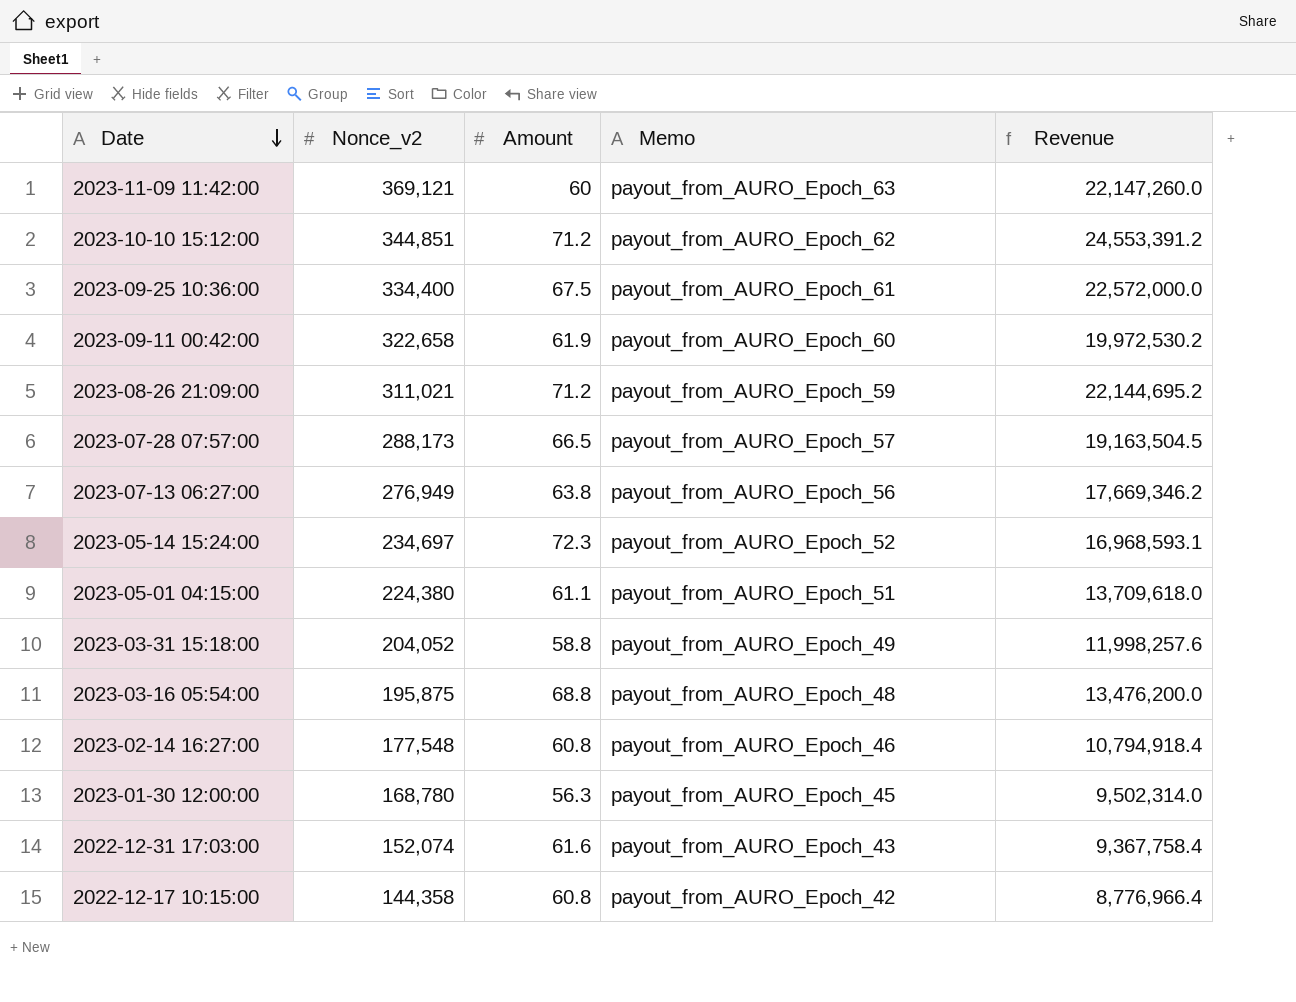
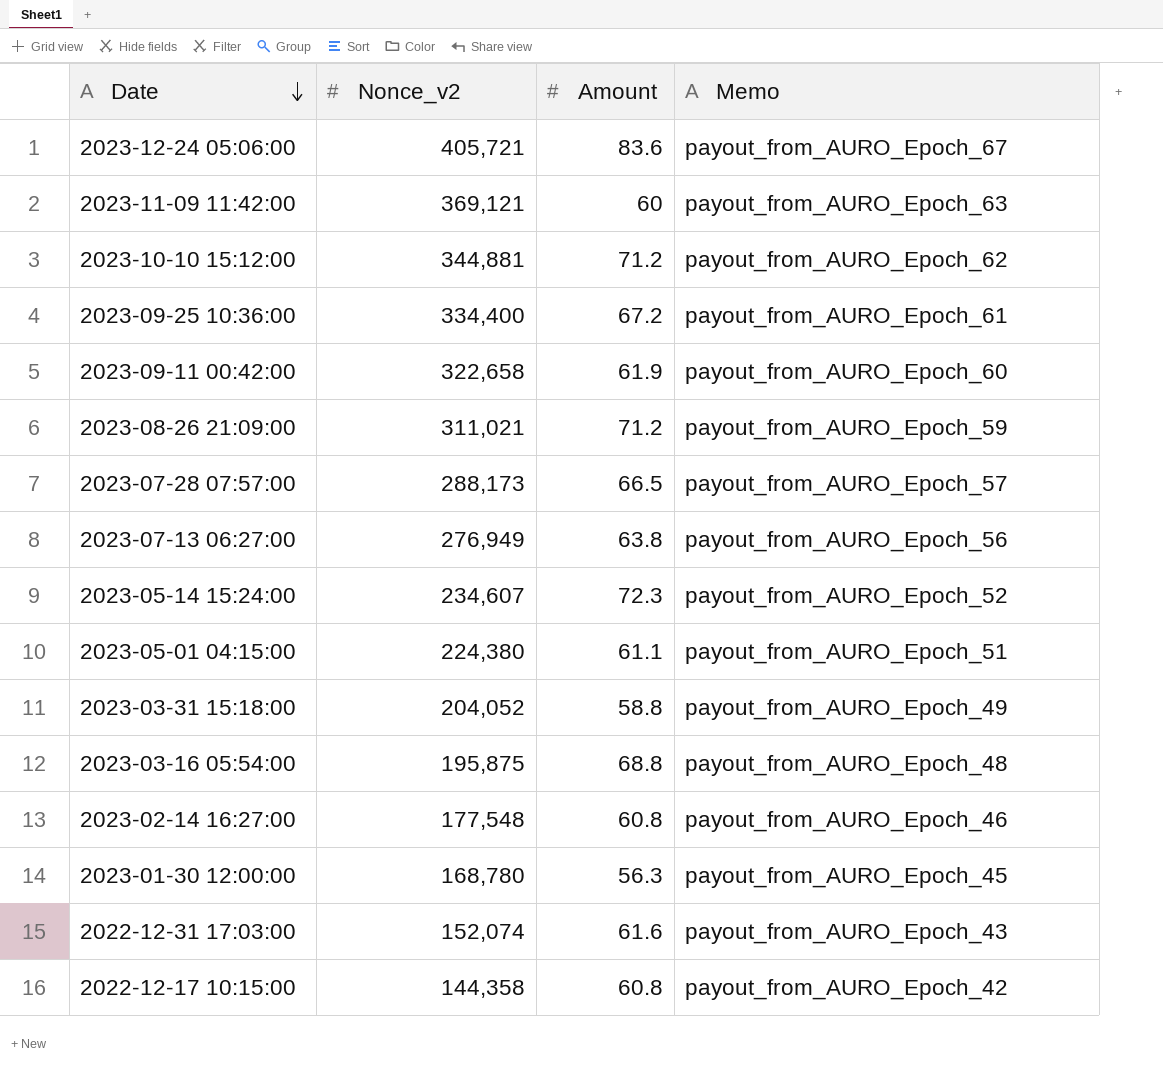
column Revenue | formula: [Nonce_v2] * [Amount] -> none
row 2023-12-24 05:06:00: none -> 405,721 | 83.6 | payout_from_AURO_Epoch_67
2023-10-10 15:12:00 | Nonce_v2: 344,851 -> 344,881
2023-09-25 10:36:00 | Amount: 67.5 -> 67.2
2023-05-14 15:24:00 | Nonce_v2: 234,697 -> 234,607

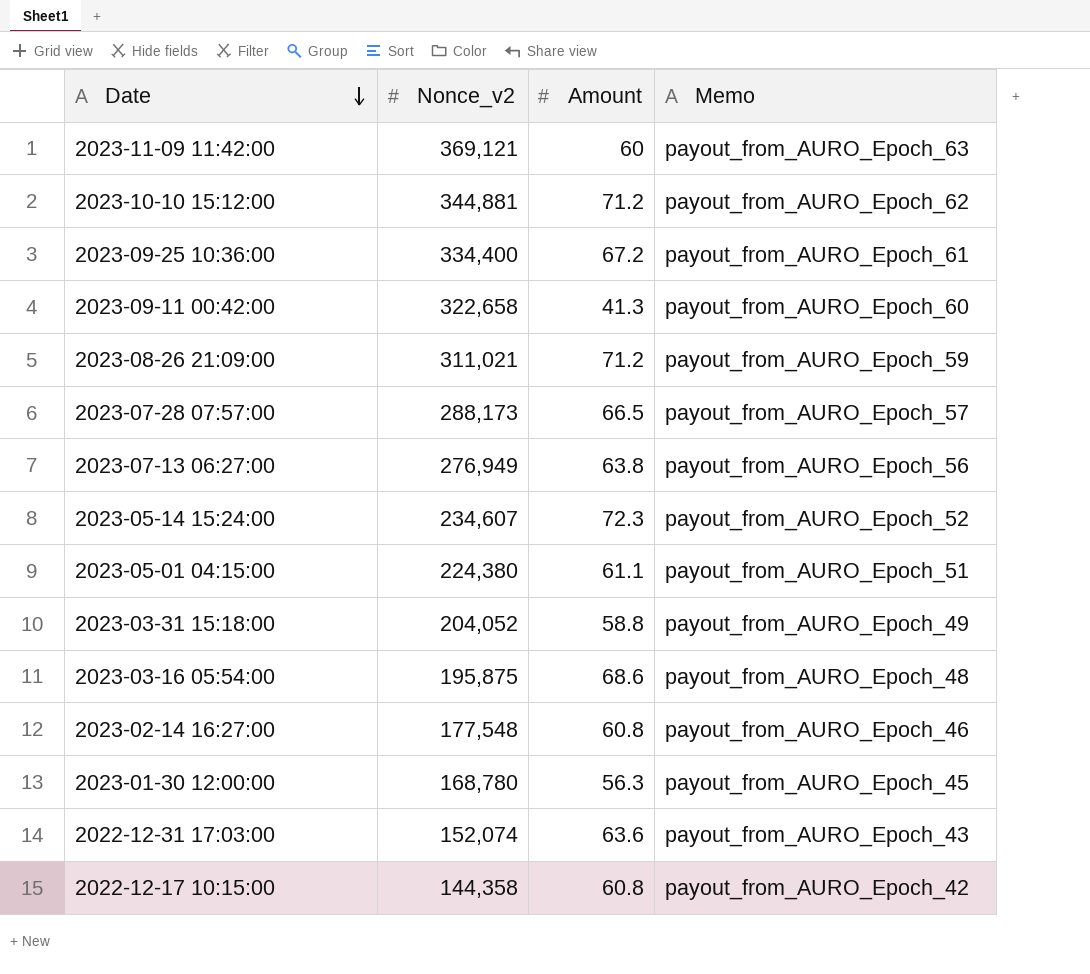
row 2023-12-24 05:06:00: 405,721 | 83.6 | payout_from_AURO_Epoch_67 -> none
2023-09-11 00:42:00 | Amount: 61.9 -> 41.3
2023-03-16 05:54:00 | Amount: 68.8 -> 68.6
2022-12-31 17:03:00 | Amount: 61.6 -> 63.6

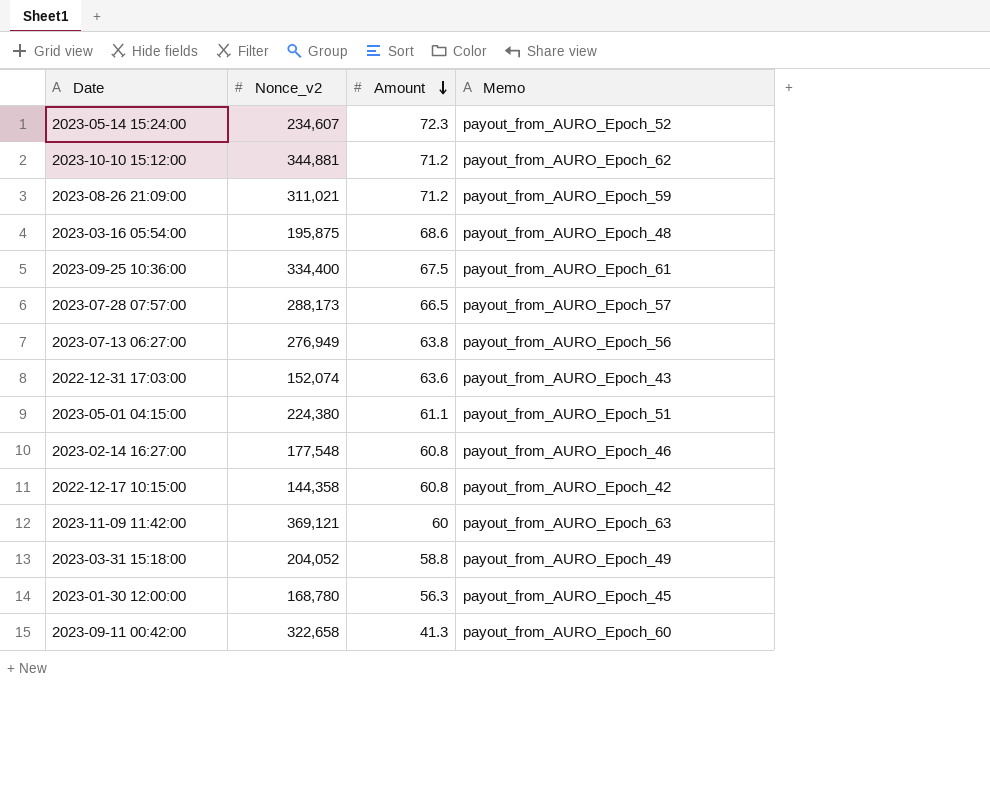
row order: Date descending -> Amount descending
2023-09-25 10:36:00 | Amount: 67.2 -> 67.5

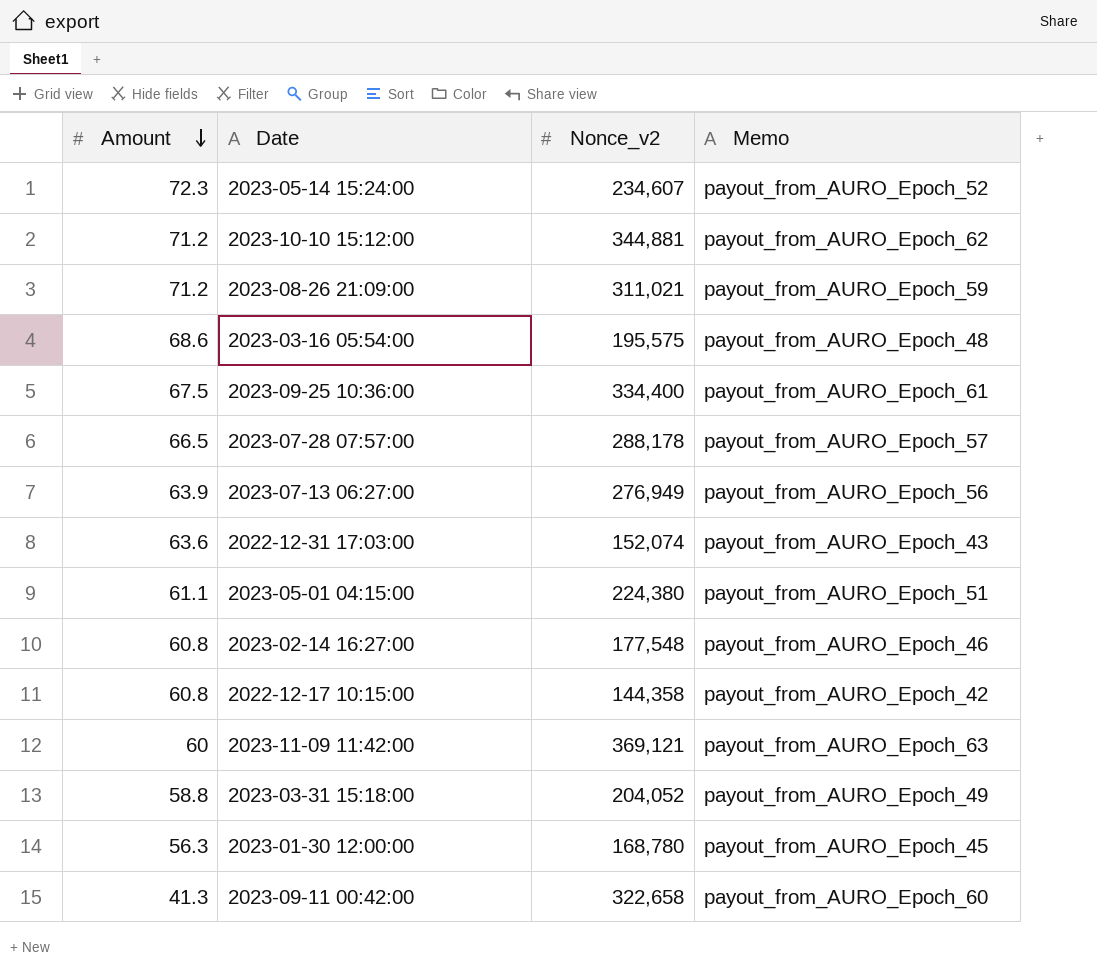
column Amount | position: 3 -> 1
2023-03-16 05:54:00 | Nonce_v2: 195,875 -> 195,575
2023-07-28 07:57:00 | Nonce_v2: 288,173 -> 288,178
2023-07-13 06:27:00 | Amount: 63.8 -> 63.9

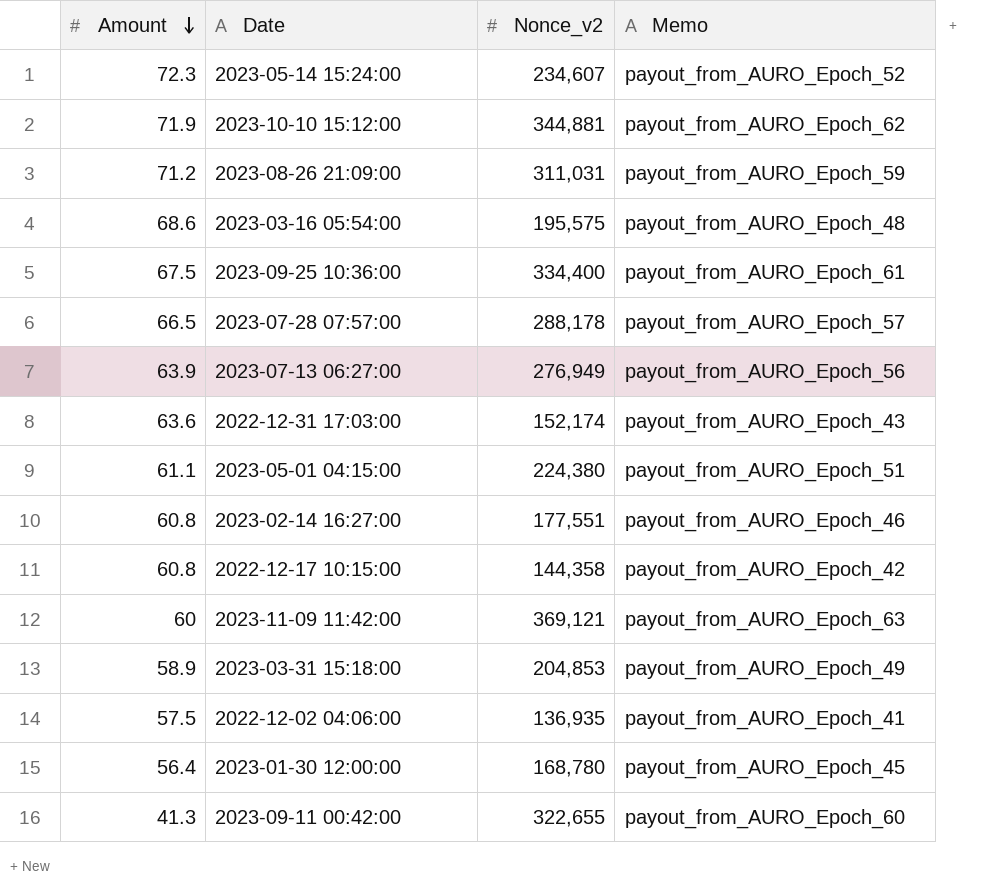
2023-10-10 15:12:00 | Amount: 71.2 -> 71.9
2023-08-26 21:09:00 | Nonce_v2: 311,021 -> 311,031
2022-12-31 17:03:00 | Nonce_v2: 152,074 -> 152,174
2023-02-14 16:27:00 | Nonce_v2: 177,548 -> 177,551
2023-03-31 15:18:00 | Amount: 58.8 -> 58.9
2023-03-31 15:18:00 | Nonce_v2: 204,052 -> 204,853
row 2022-12-02 04:06:00: none -> 57.5 | 136,935 | payout_from_AURO_Epoch_41
2023-01-30 12:00:00 | Amount: 56.3 -> 56.4
2023-09-11 00:42:00 | Nonce_v2: 322,658 -> 322,655

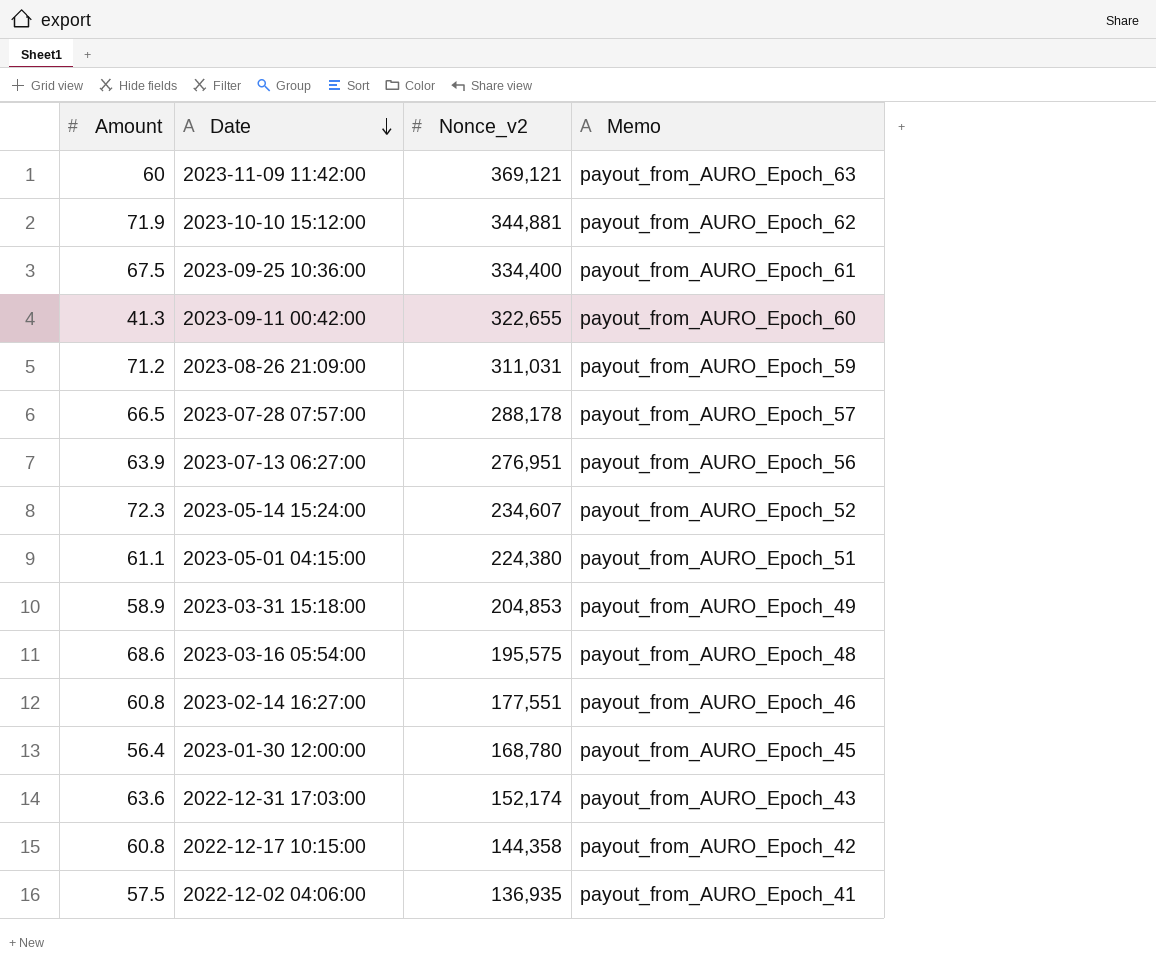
row order: Amount descending -> Date descending
2023-07-13 06:27:00 | Nonce_v2: 276,949 -> 276,951

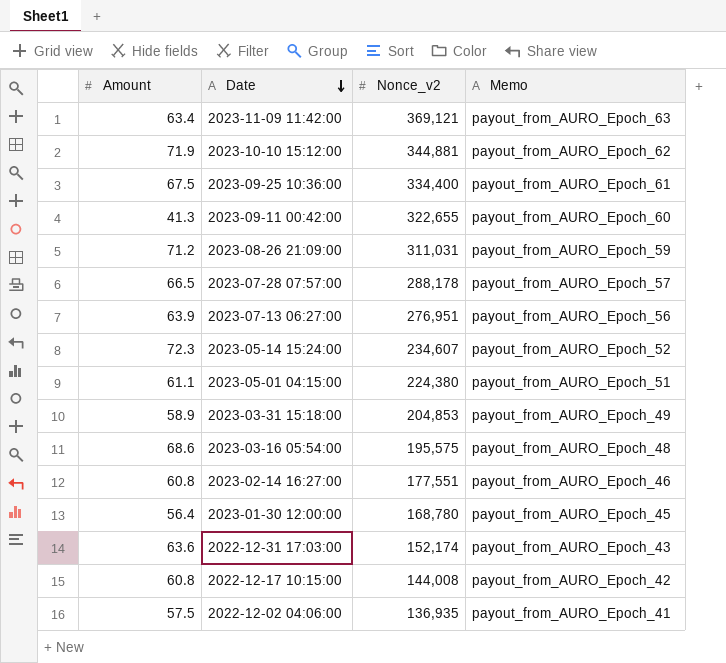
2023-11-09 11:42:00 | Amount: 60 -> 63.4
2022-12-17 10:15:00 | Nonce_v2: 144,358 -> 144,008

